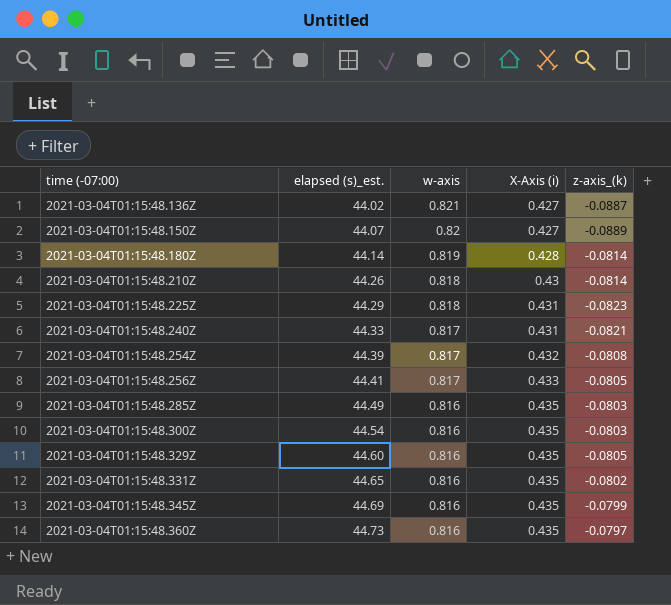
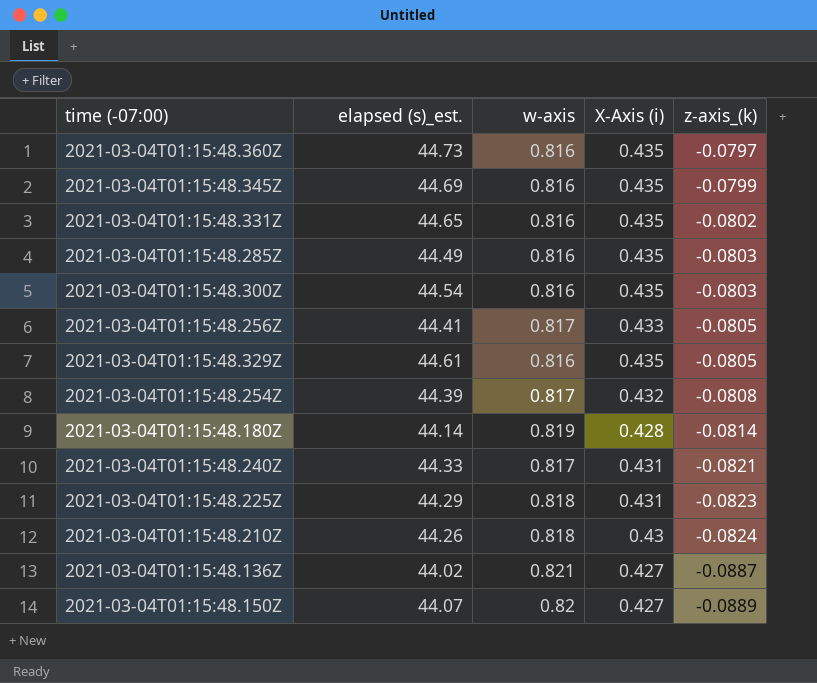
row order: time (-07:00) ascending -> z-axis_(k) descending
2021-03-04T01:15:48.329Z | elapsed (s)_est.: 44.60 -> 44.61
2021-03-04T01:15:48.210Z | z-axis_(k): -0.0814 -> -0.0824

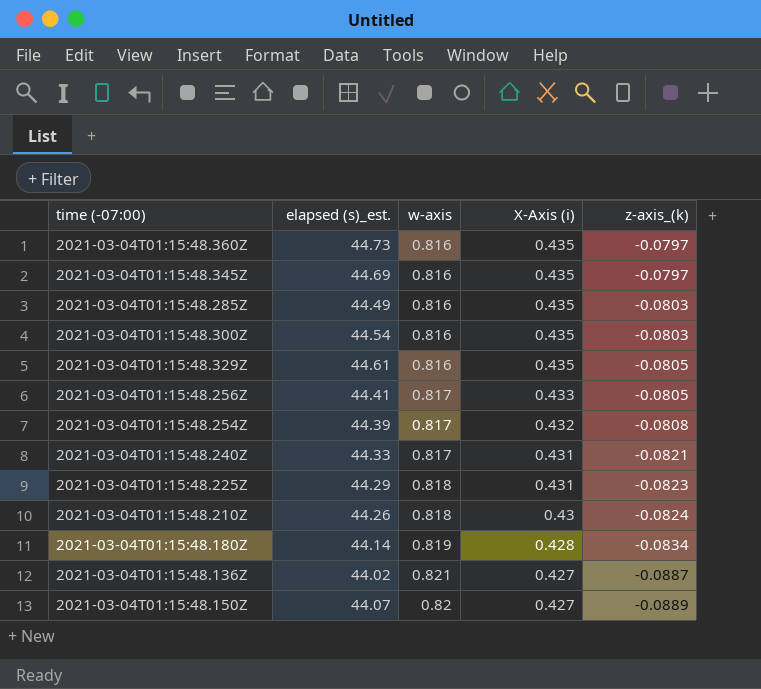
row order: z-axis_(k) descending -> X-Axis (i) descending
row 2021-03-04T01:15:48.331Z: 44.65 | 0.816 | 0.435 | -0.0802 -> none
2021-03-04T01:15:48.345Z | z-axis_(k): -0.0799 -> -0.0797
2021-03-04T01:15:48.180Z | z-axis_(k): -0.0814 -> -0.0834

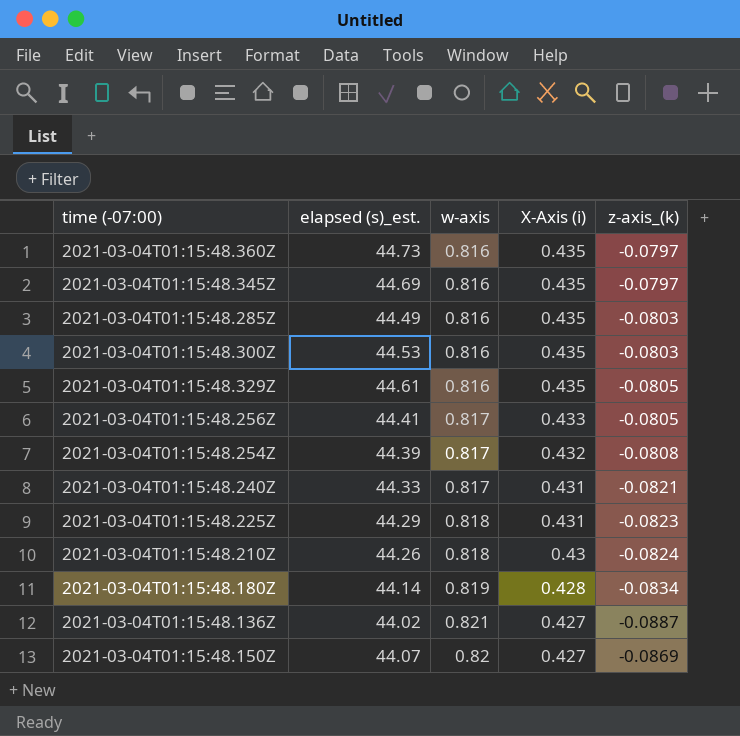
2021-03-04T01:15:48.300Z | elapsed (s)_est.: 44.54 -> 44.53
2021-03-04T01:15:48.150Z | z-axis_(k): -0.0889 -> -0.0869

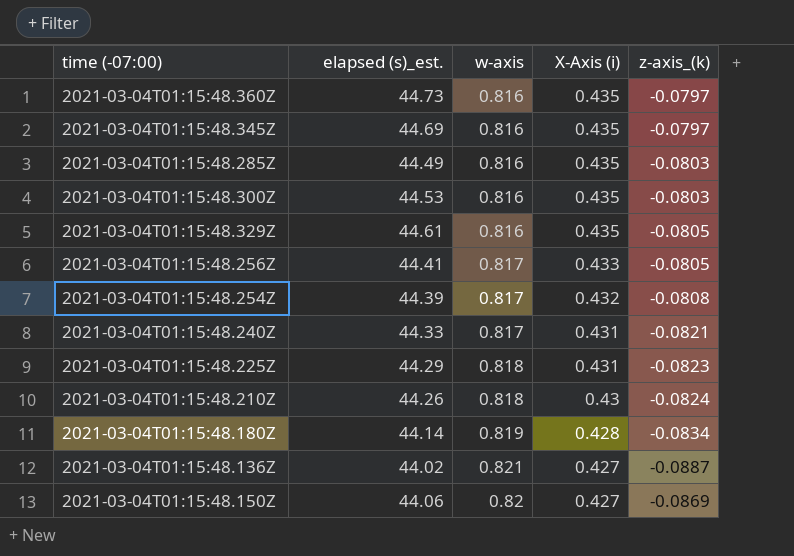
2021-03-04T01:15:48.150Z | elapsed (s)_est.: 44.07 -> 44.06

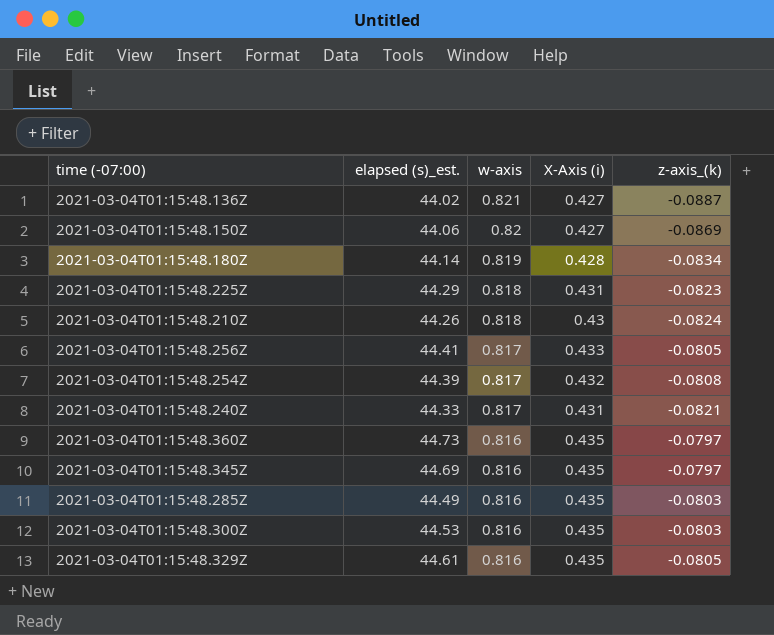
row order: X-Axis (i) descending -> w-axis descending

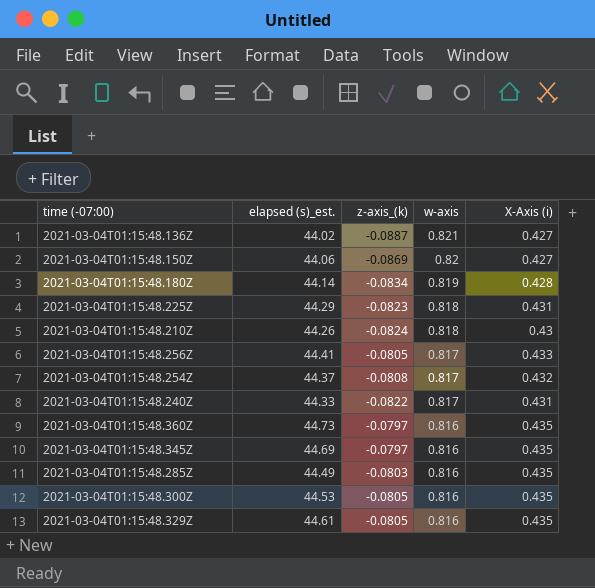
column z-axis_(k) | position: 5 -> 3
2021-03-04T01:15:48.254Z | elapsed (s)_est.: 44.39 -> 44.37
2021-03-04T01:15:48.240Z | z-axis_(k): -0.0821 -> -0.0822
2021-03-04T01:15:48.300Z | z-axis_(k): -0.0803 -> -0.0805

